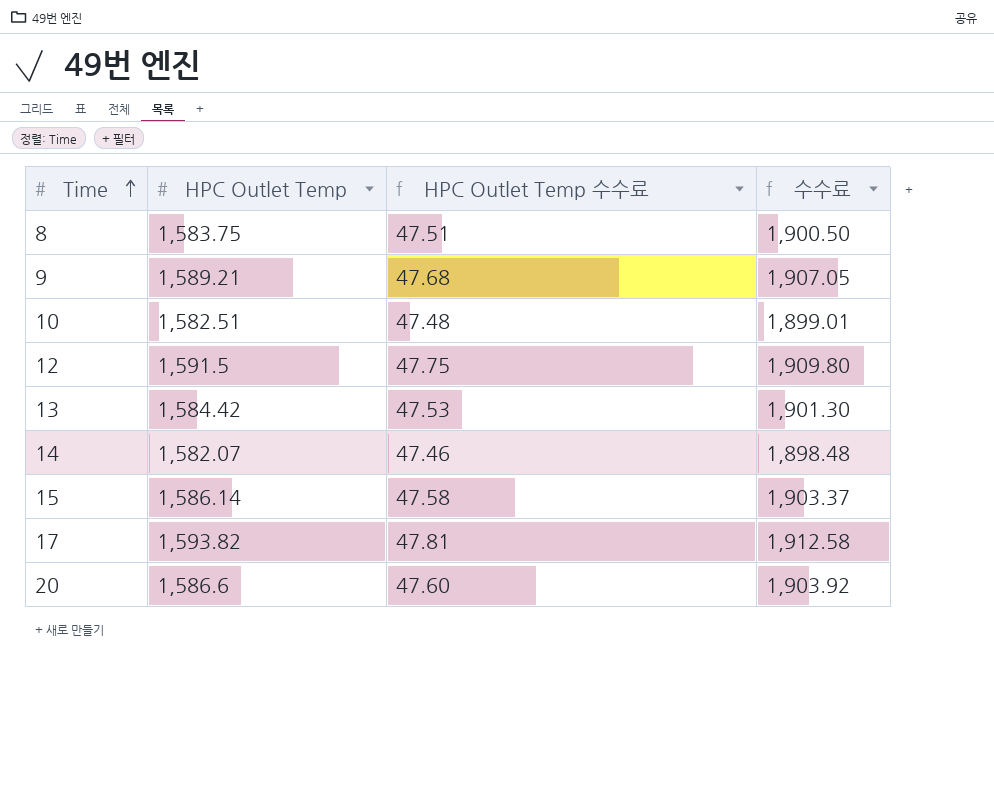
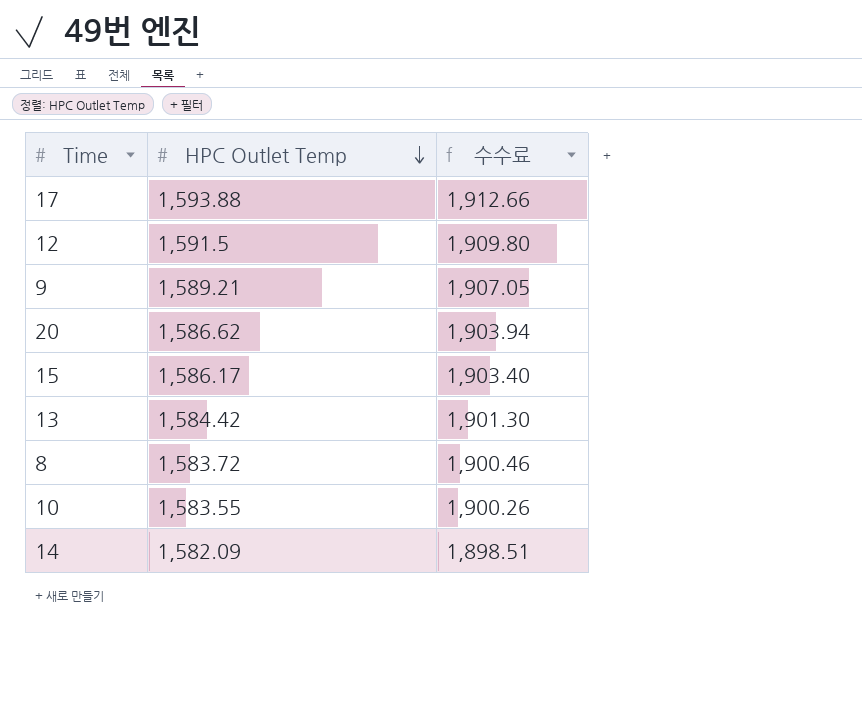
row order: Time ascending -> HPC Outlet Temp descending
column HPC Outlet Temp 수수료 | formula: [HPC Outlet Temp] * 0.03 -> none
17 | HPC Outlet Temp: 1,593.82 -> 1,593.88
17 | 수수료: 1,912.58 -> 1,912.66
20 | HPC Outlet Temp: 1,586.6 -> 1,586.62
20 | 수수료: 1,903.92 -> 1,903.94
15 | HPC Outlet Temp: 1,586.14 -> 1,586.17
15 | 수수료: 1,903.37 -> 1,903.40
8 | HPC Outlet Temp: 1,583.75 -> 1,583.72
8 | 수수료: 1,900.50 -> 1,900.46
10 | HPC Outlet Temp: 1,582.51 -> 1,583.55
10 | 수수료: 1,899.01 -> 1,900.26
14 | HPC Outlet Temp: 1,582.07 -> 1,582.09
14 | 수수료: 1,898.48 -> 1,898.51

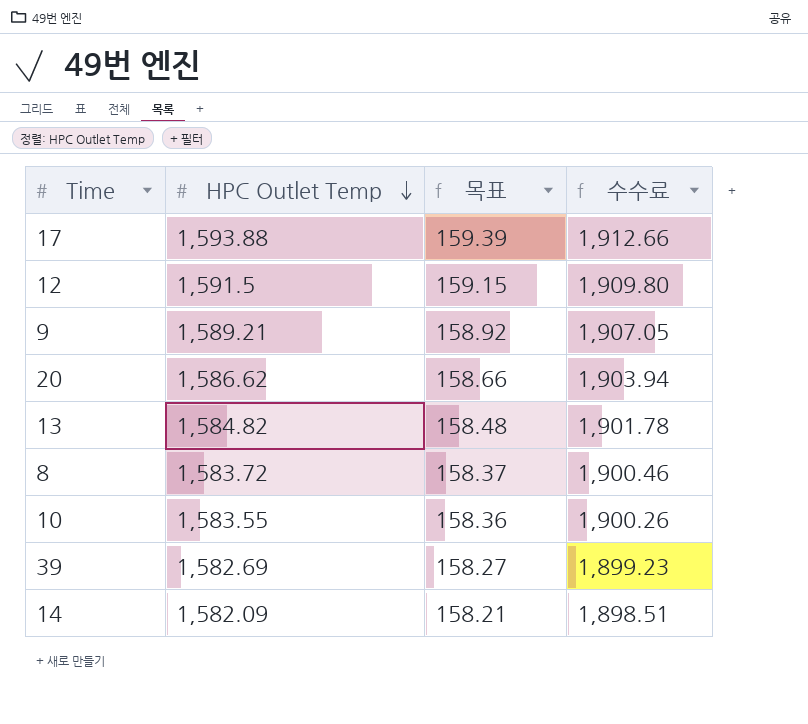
column 목표 | formula: none -> [HPC Outlet Temp] * 0.1
row 15: 1,586.17 | 1,903.40 -> none
13 | HPC Outlet Temp: 1,584.42 -> 1,584.82
13 | 수수료: 1,901.30 -> 1,901.78
row 39: none -> 1,582.69 | 158.27 | 1,899.23

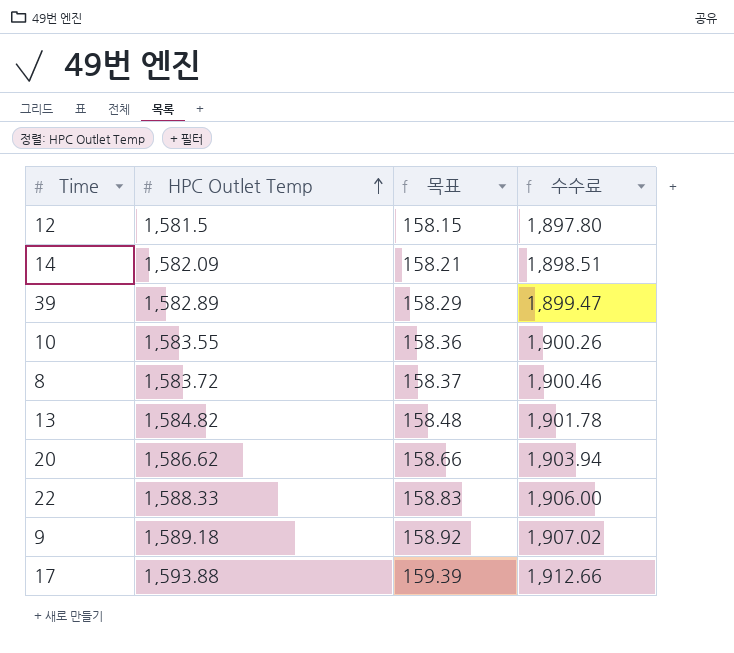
row order: HPC Outlet Temp descending -> HPC Outlet Temp ascending
12 | HPC Outlet Temp: 1,591.5 -> 1,581.5
12 | 목표: 159.15 -> 158.15
12 | 수수료: 1,909.80 -> 1,897.80
39 | HPC Outlet Temp: 1,582.69 -> 1,582.89
39 | 목표: 158.27 -> 158.29
39 | 수수료: 1,899.23 -> 1,899.47
row 22: none -> 1,588.33 | 158.83 | 1,906.00
9 | HPC Outlet Temp: 1,589.21 -> 1,589.18
9 | 수수료: 1,907.05 -> 1,907.02

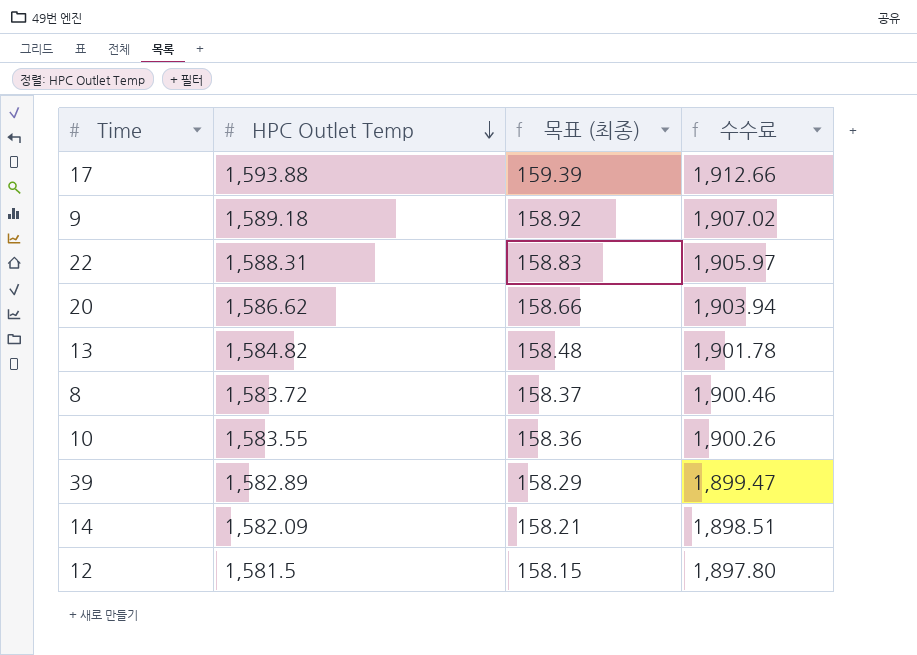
row order: HPC Outlet Temp ascending -> HPC Outlet Temp descending
column name: 목표 -> 목표 (최종)
22 | HPC Outlet Temp: 1,588.33 -> 1,588.31
22 | 수수료: 1,906.00 -> 1,905.97

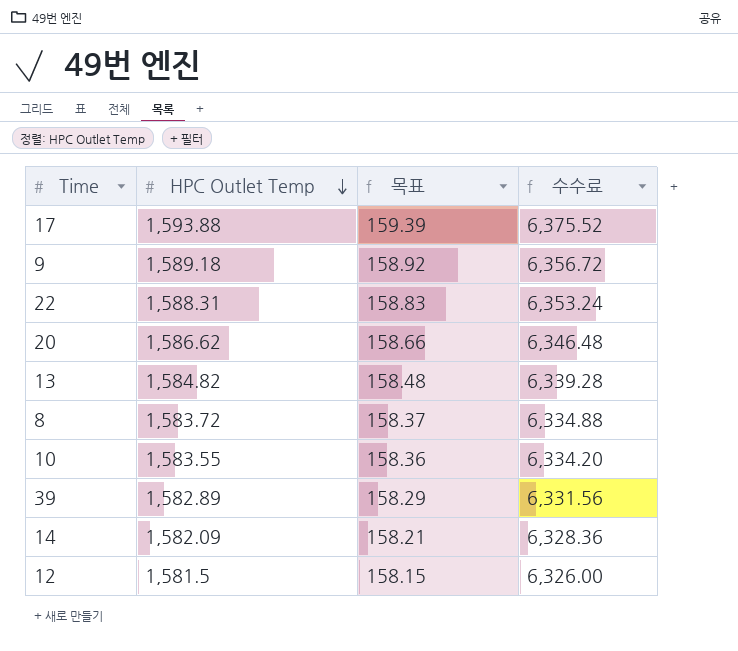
column name: 목표 (최종) -> 목표
column 수수료 | formula: [HPC Outlet Temp] * 1.2 -> [HPC Outlet Temp] * 4

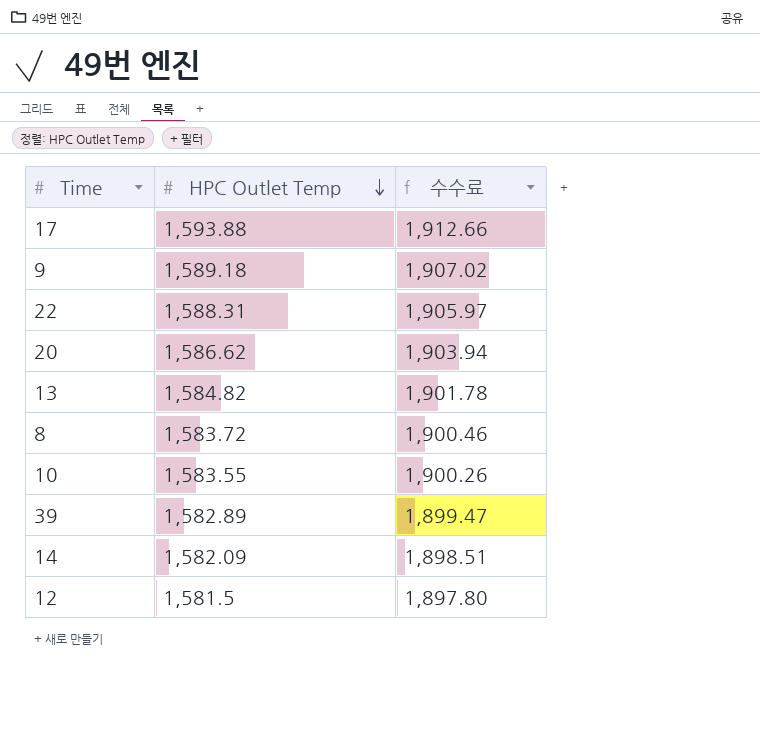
column 목표 | formula: [HPC Outlet Temp] * 0.1 -> none
column 수수료 | formula: [HPC Outlet Temp] * 4 -> [HPC Outlet Temp] * 1.2

